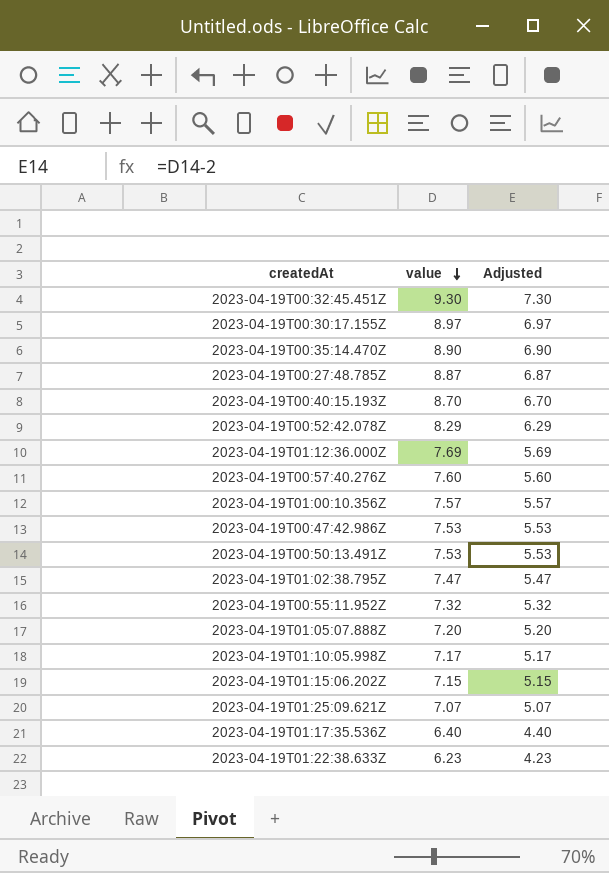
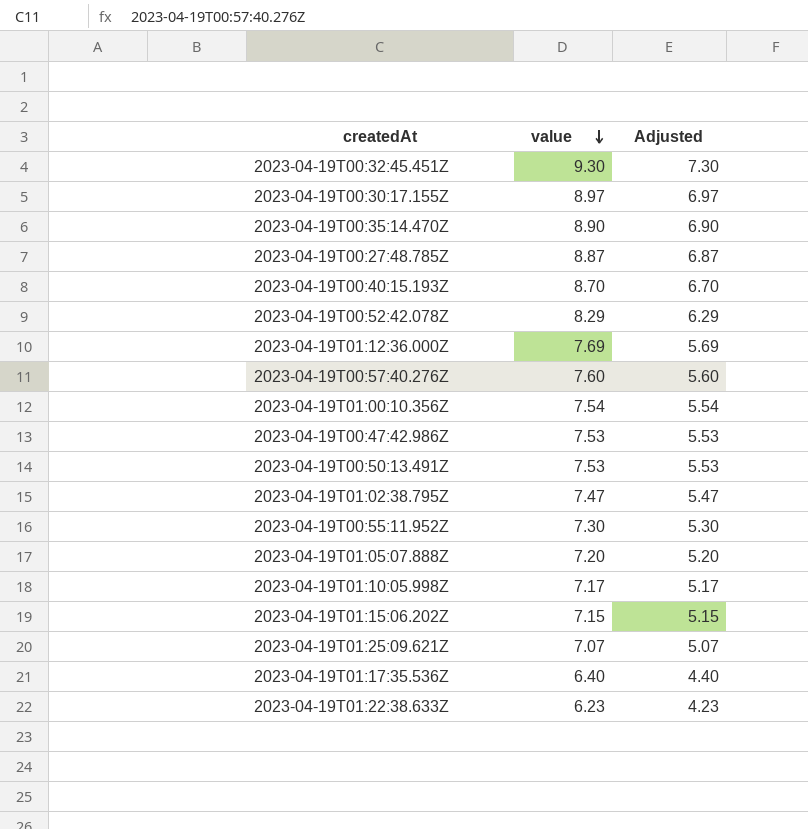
2023-04-19T01:00:10.356Z | value: 7.57 -> 7.54
2023-04-19T01:00:10.356Z | Adjusted: 5.57 -> 5.54
2023-04-19T00:55:11.952Z | value: 7.32 -> 7.30
2023-04-19T00:55:11.952Z | Adjusted: 5.32 -> 5.30

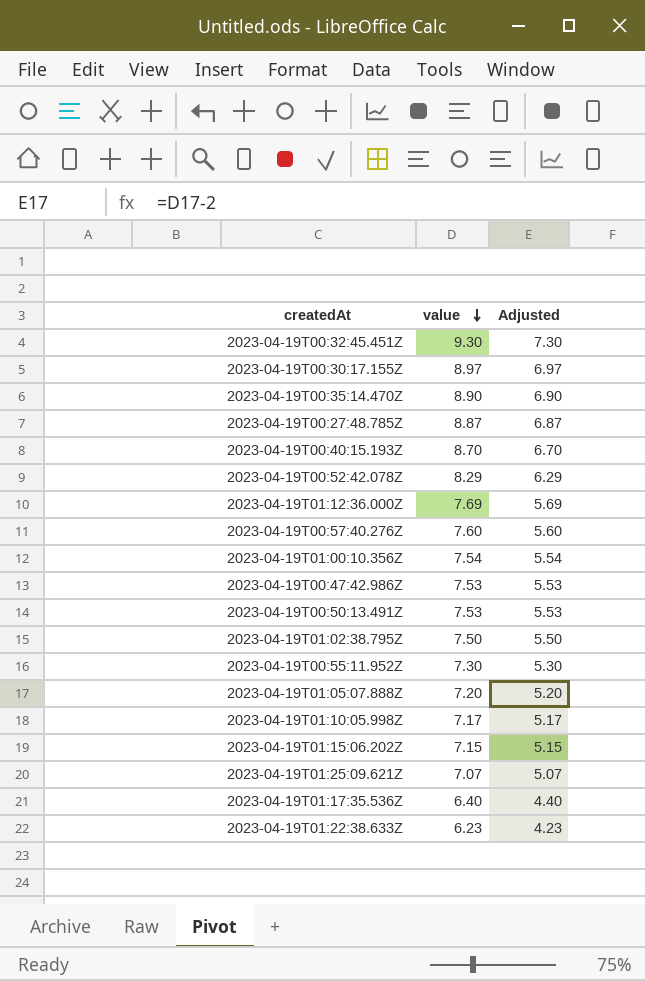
2023-04-19T01:02:38.795Z | value: 7.47 -> 7.50
2023-04-19T01:02:38.795Z | Adjusted: 5.47 -> 5.50

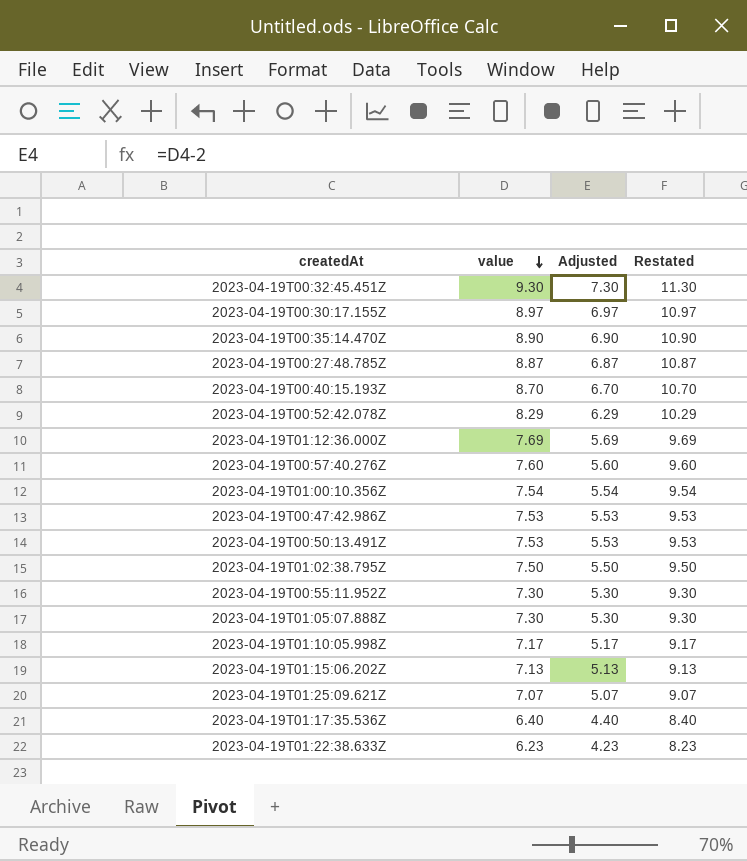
column Restated | formula: none -> [value] + 2
2023-04-19T01:05:07.888Z | value: 7.20 -> 7.30
2023-04-19T01:05:07.888Z | Adjusted: 5.20 -> 5.30
2023-04-19T01:15:06.202Z | value: 7.15 -> 7.13
2023-04-19T01:15:06.202Z | Adjusted: 5.15 -> 5.13

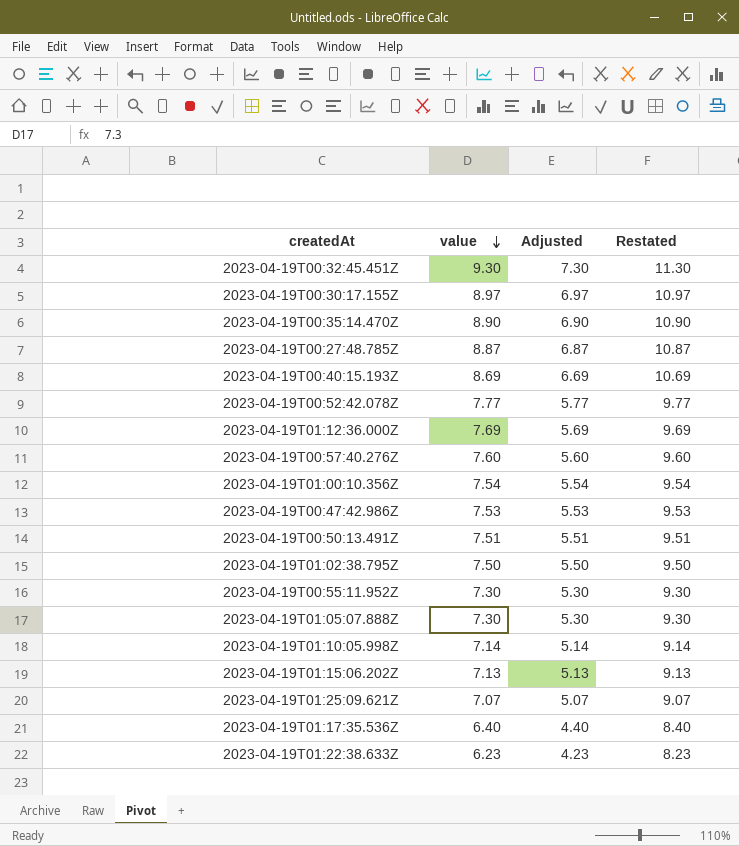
2023-04-19T00:40:15.193Z | value: 8.70 -> 8.69
2023-04-19T00:40:15.193Z | Adjusted: 6.70 -> 6.69
2023-04-19T00:40:15.193Z | Restated: 10.70 -> 10.69
2023-04-19T00:52:42.078Z | value: 8.29 -> 7.77
2023-04-19T00:52:42.078Z | Adjusted: 6.29 -> 5.77
2023-04-19T00:52:42.078Z | Restated: 10.29 -> 9.77
2023-04-19T00:50:13.491Z | value: 7.53 -> 7.51
2023-04-19T00:50:13.491Z | Adjusted: 5.53 -> 5.51
2023-04-19T00:50:13.491Z | Restated: 9.53 -> 9.51
2023-04-19T01:10:05.998Z | value: 7.17 -> 7.14
2023-04-19T01:10:05.998Z | Adjusted: 5.17 -> 5.14
2023-04-19T01:10:05.998Z | Restated: 9.17 -> 9.14

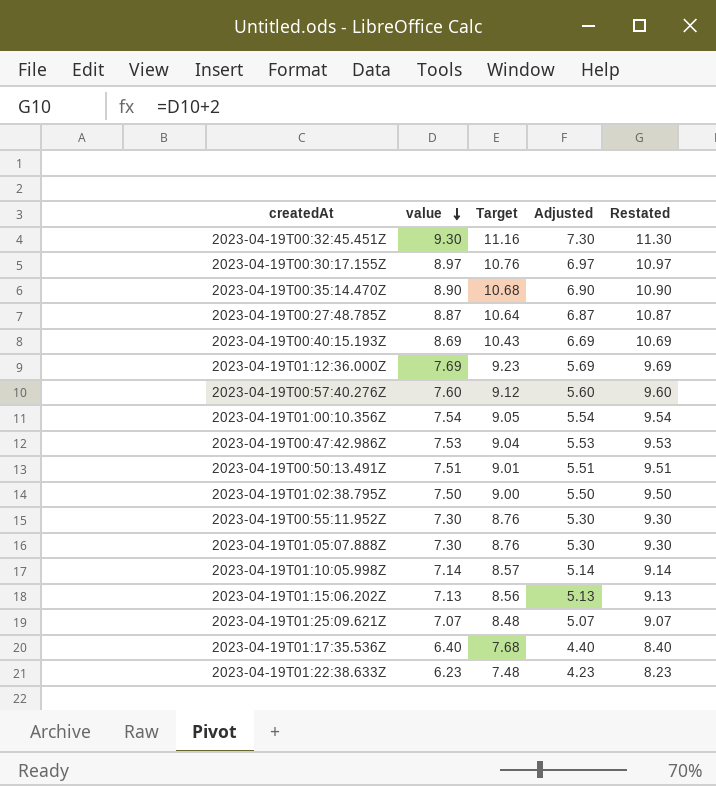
column Target | formula: none -> [value] * 1.2
row 2023-04-19T00:52:42.078Z: 7.77 | 5.77 | 9.77 -> none

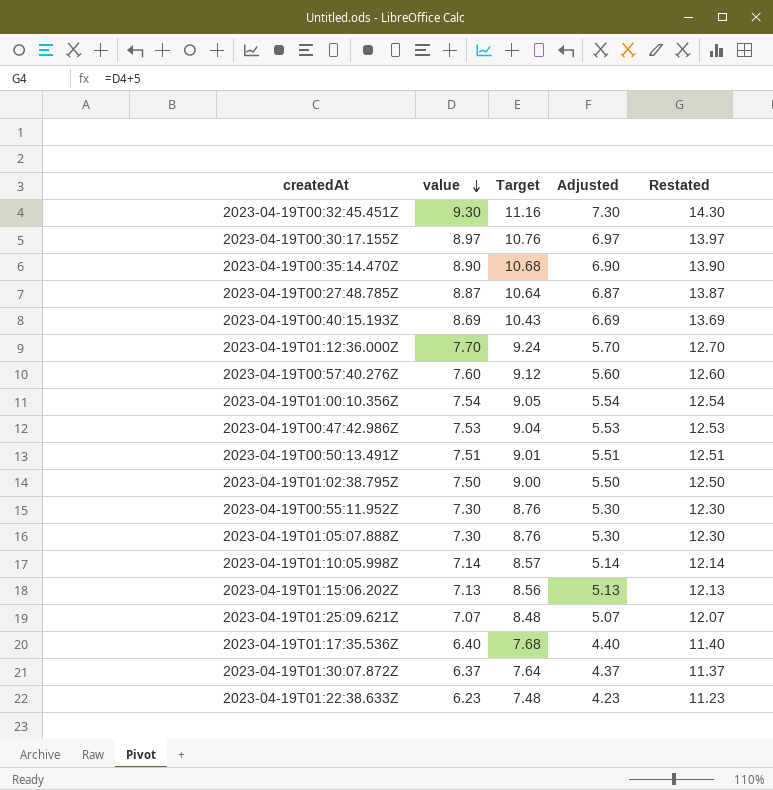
column Restated | formula: [value] + 2 -> [value] + 5
2023-04-19T01:12:36.000Z | value: 7.69 -> 7.70
2023-04-19T01:12:36.000Z | Target: 9.23 -> 9.24
2023-04-19T01:12:36.000Z | Adjusted: 5.69 -> 5.70
row 2023-04-19T01:30:07.872Z: none -> 6.37 | 7.64 | 4.37 | 11.37

